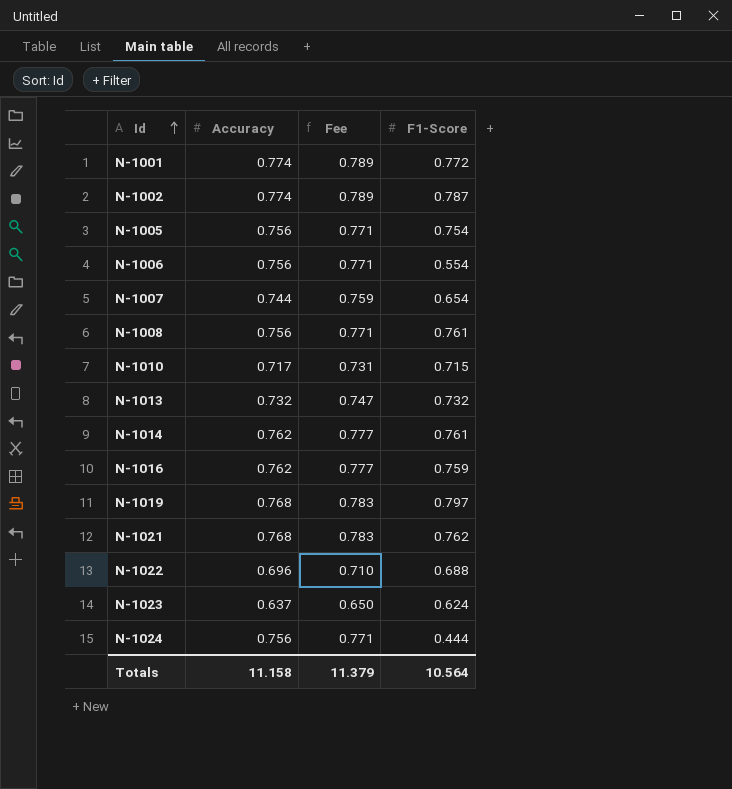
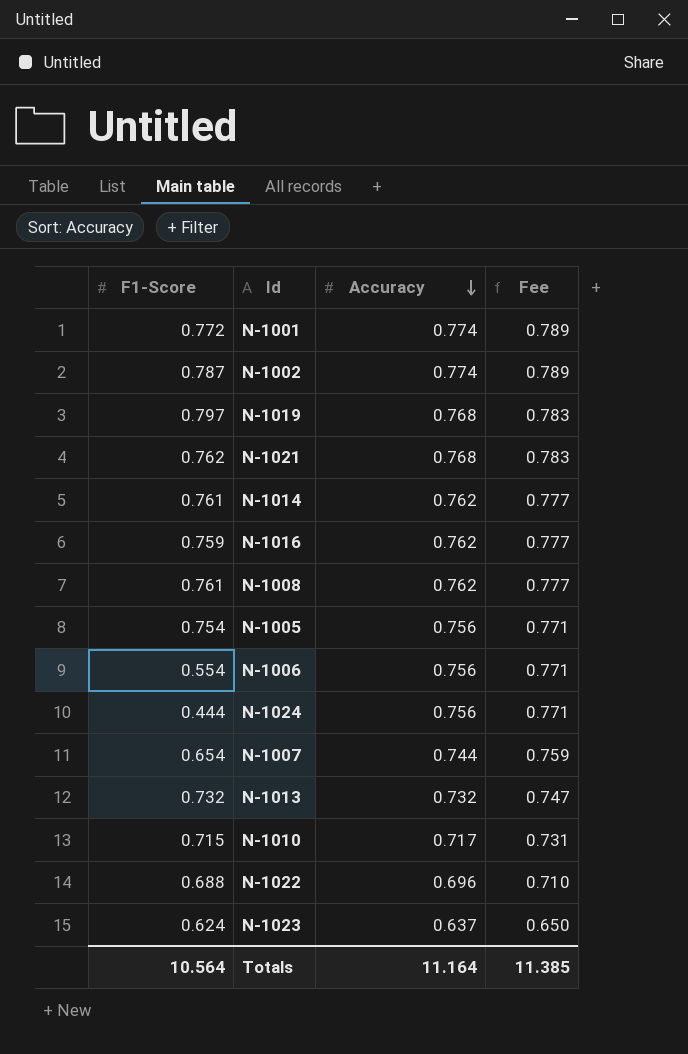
row order: Id ascending -> Accuracy descending
column F1-Score | position: 4 -> 1
N-1008 | Accuracy: 0.756 -> 0.762
N-1008 | Fee: 0.771 -> 0.777
Totals | Accuracy: 11.158 -> 11.164
Totals | Fee: 11.379 -> 11.385

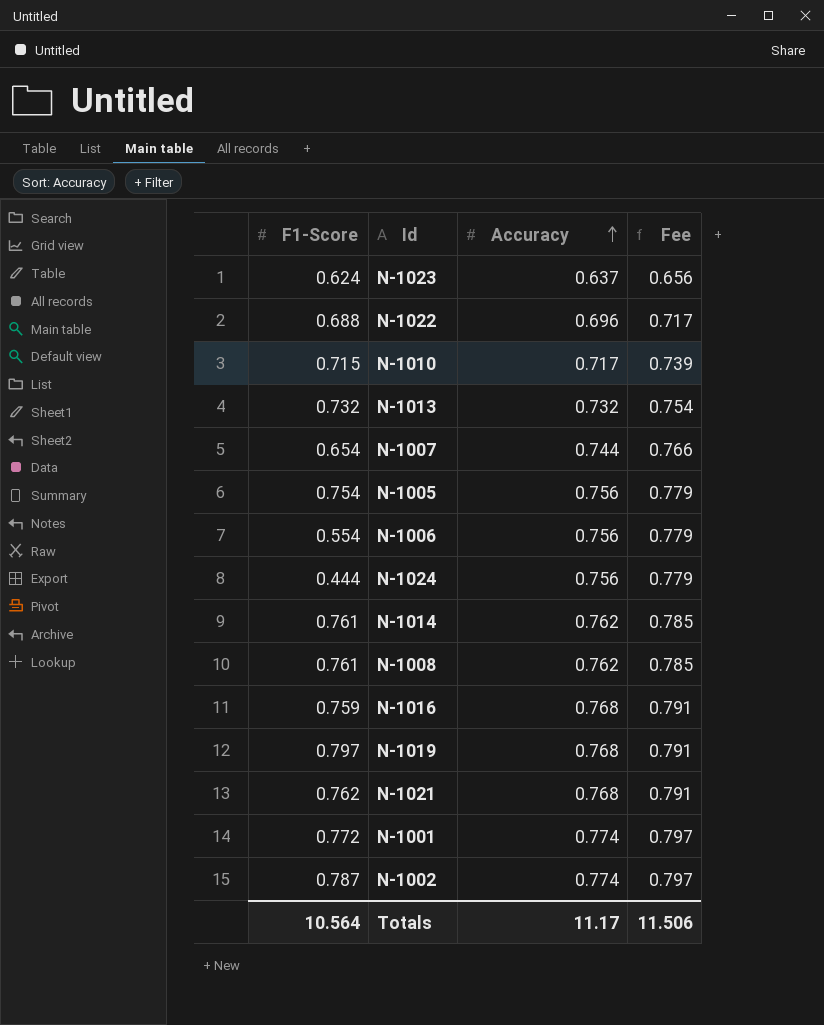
row order: Accuracy descending -> Accuracy ascending
column Fee | formula: [Accuracy] * 1.02 -> [Accuracy] * 1.03
N-1016 | Accuracy: 0.762 -> 0.768
Totals | Accuracy: 11.164 -> 11.17
Totals | Fee: 11.385 -> 11.506

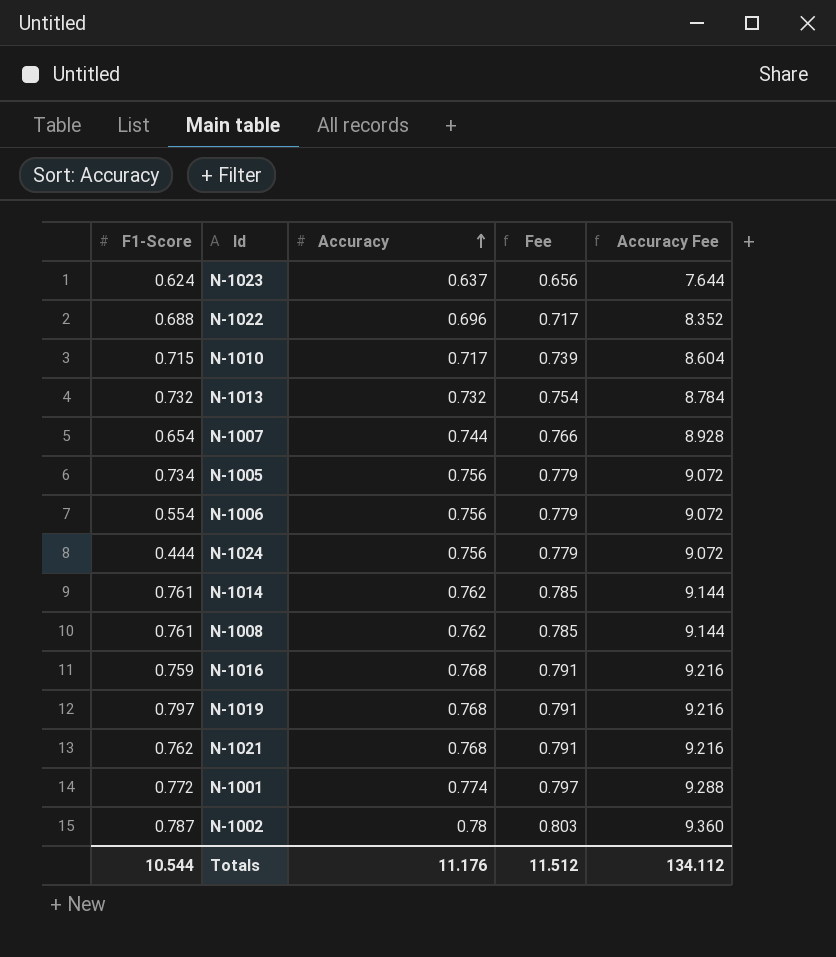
column Accuracy Fee | formula: none -> [Accuracy] * 12
N-1005 | F1-Score: 0.754 -> 0.734
N-1002 | Accuracy: 0.774 -> 0.78
N-1002 | Fee: 0.797 -> 0.803
Totals | F1-Score: 10.564 -> 10.544
Totals | Accuracy: 11.17 -> 11.176
Totals | Fee: 11.506 -> 11.512

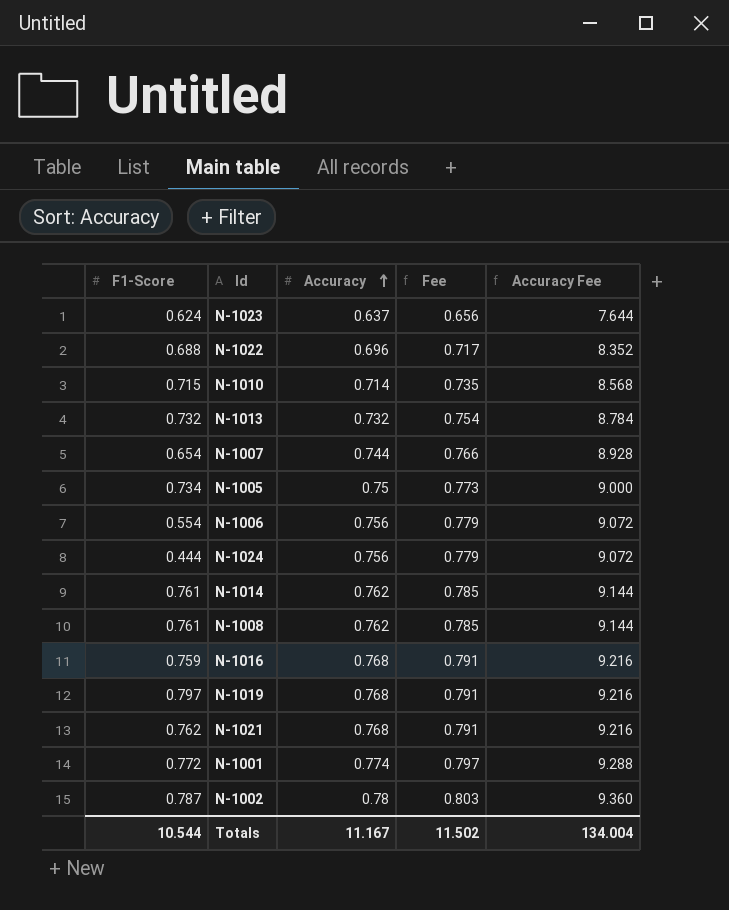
N-1010 | Accuracy: 0.717 -> 0.714
N-1010 | Fee: 0.739 -> 0.735
N-1010 | Accuracy Fee: 8.604 -> 8.568
N-1005 | Accuracy: 0.756 -> 0.75
N-1005 | Fee: 0.779 -> 0.773
N-1005 | Accuracy Fee: 9.072 -> 9.000
Totals | Accuracy: 11.176 -> 11.167
Totals | Fee: 11.512 -> 11.502
Totals | Accuracy Fee: 134.112 -> 134.004

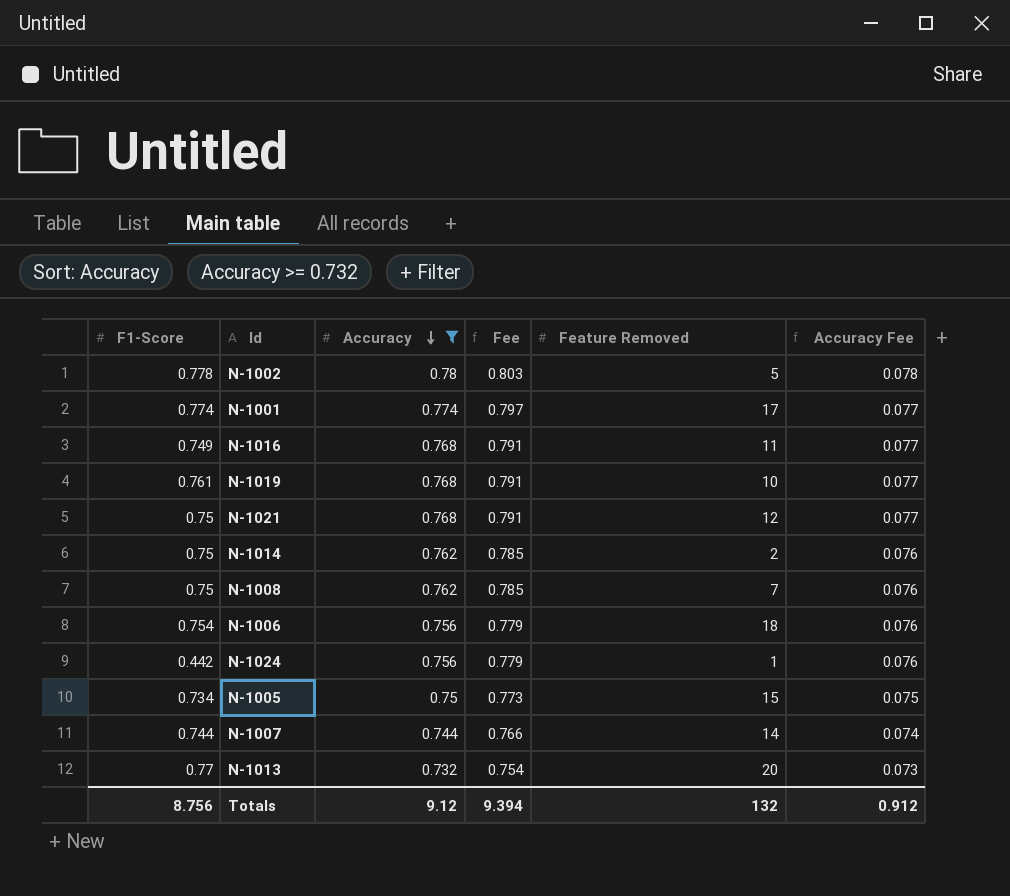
filter: none -> Accuracy >= 0.732
row order: Accuracy ascending -> Accuracy descending
column Feature Removed | position: none -> 5
column Accuracy Fee | formula: [Accuracy] * 12 -> [Accuracy] * 0.1
N-1002 | F1-Score: 0.787 -> 0.778
N-1001 | F1-Score: 0.772 -> 0.774
N-1016 | F1-Score: 0.759 -> 0.749
N-1019 | F1-Score: 0.797 -> 0.761
N-1021 | F1-Score: 0.762 -> 0.75
N-1014 | F1-Score: 0.761 -> 0.75
N-1008 | F1-Score: 0.761 -> 0.75
N-1006 | F1-Score: 0.554 -> 0.754
N-1024 | F1-Score: 0.444 -> 0.442
N-1007 | F1-Score: 0.654 -> 0.744
N-1013 | F1-Score: 0.732 -> 0.77
Totals | F1-Score: 10.544 -> 8.756
Totals | Accuracy: 11.167 -> 9.12
Totals | Fee: 11.502 -> 9.394
Totals | Accuracy Fee: 134.004 -> 0.912

